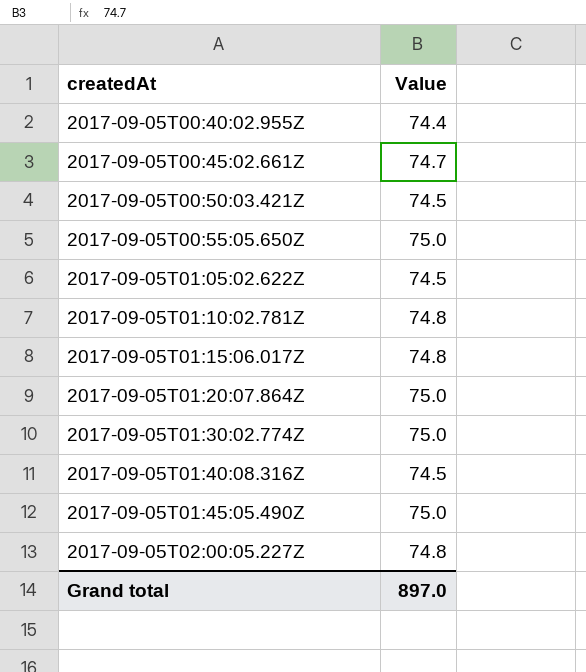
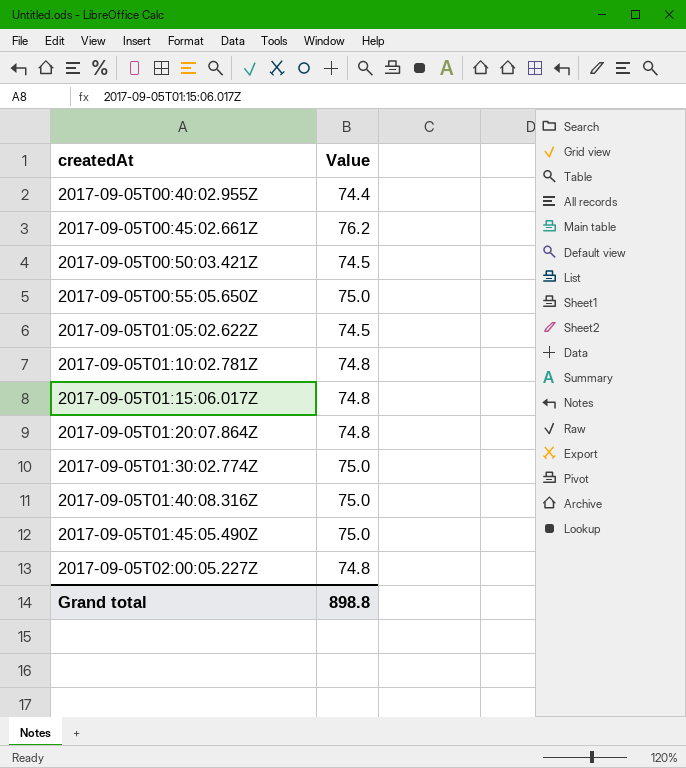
2017-09-05T00:45:02.661Z | Value: 74.7 -> 76.2
2017-09-05T01:20:07.864Z | Value: 75.0 -> 74.8
2017-09-05T01:40:08.316Z | Value: 74.5 -> 75.0
Grand total | Value: 897.0 -> 898.8

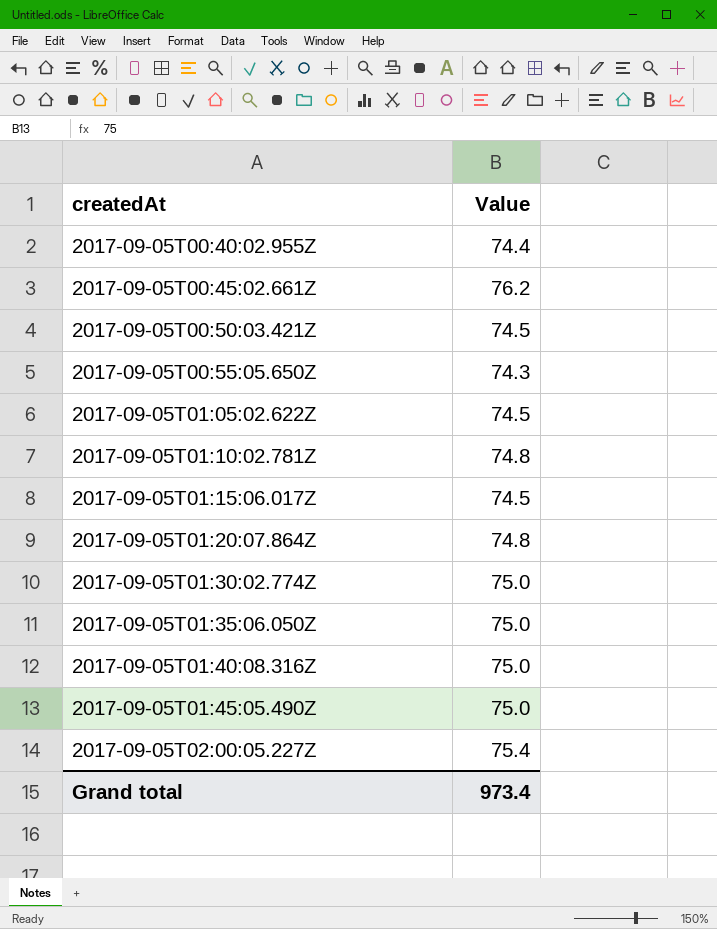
2017-09-05T00:55:05.650Z | Value: 75.0 -> 74.3
2017-09-05T01:15:06.017Z | Value: 74.8 -> 74.5
row 2017-09-05T01:35:06.050Z: none -> 75.0
2017-09-05T02:00:05.227Z | Value: 74.8 -> 75.4
Grand total | Value: 898.8 -> 973.4

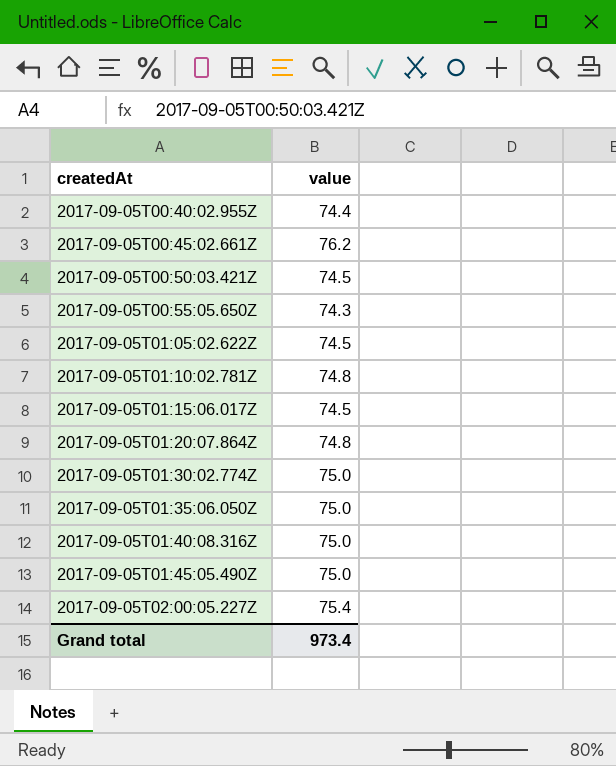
column name: Value -> value

